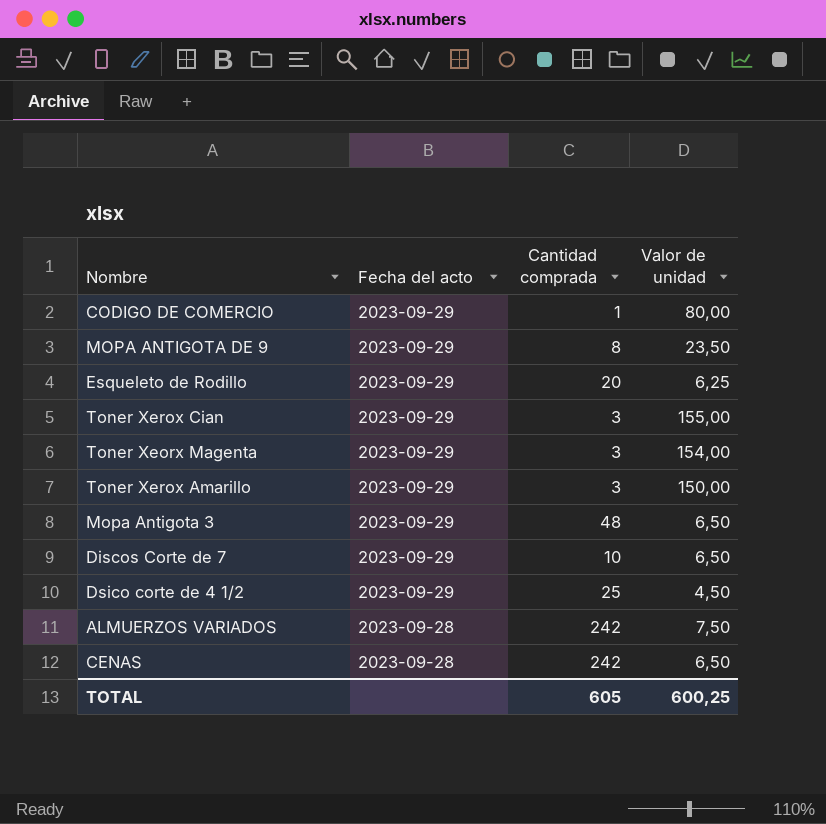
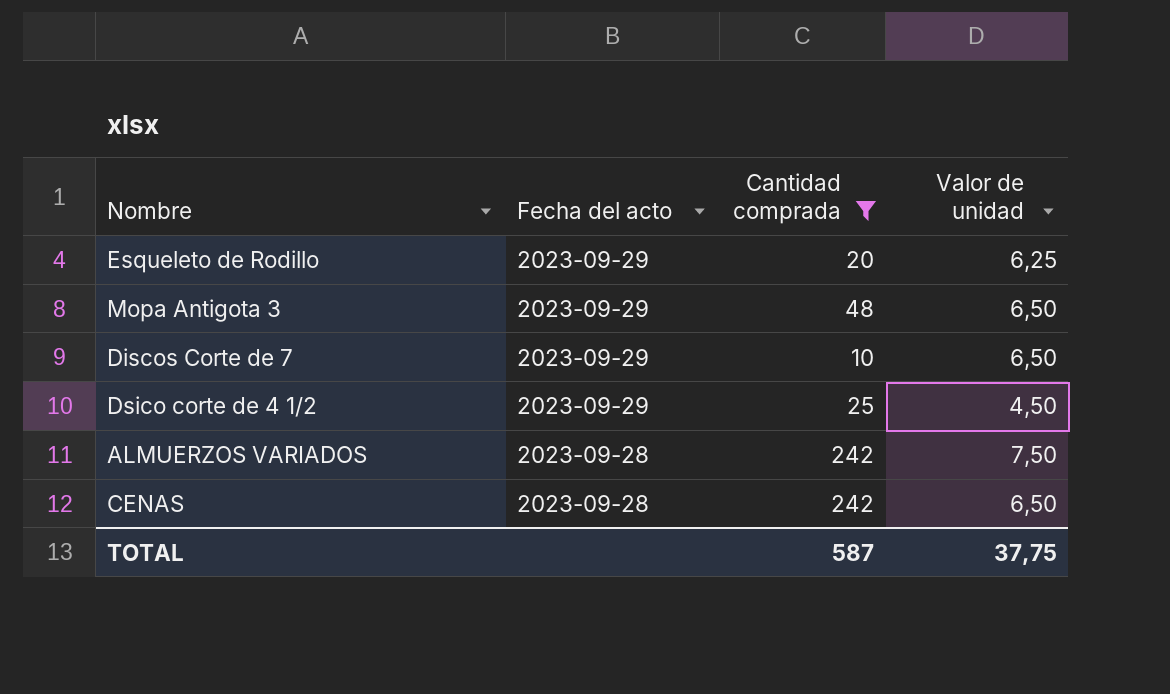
filter: none -> Cantidad comprada >= 10
TOTAL | Cantidad comprada: 605 -> 587
TOTAL | Valor de unidad: 600,25 -> 37,75

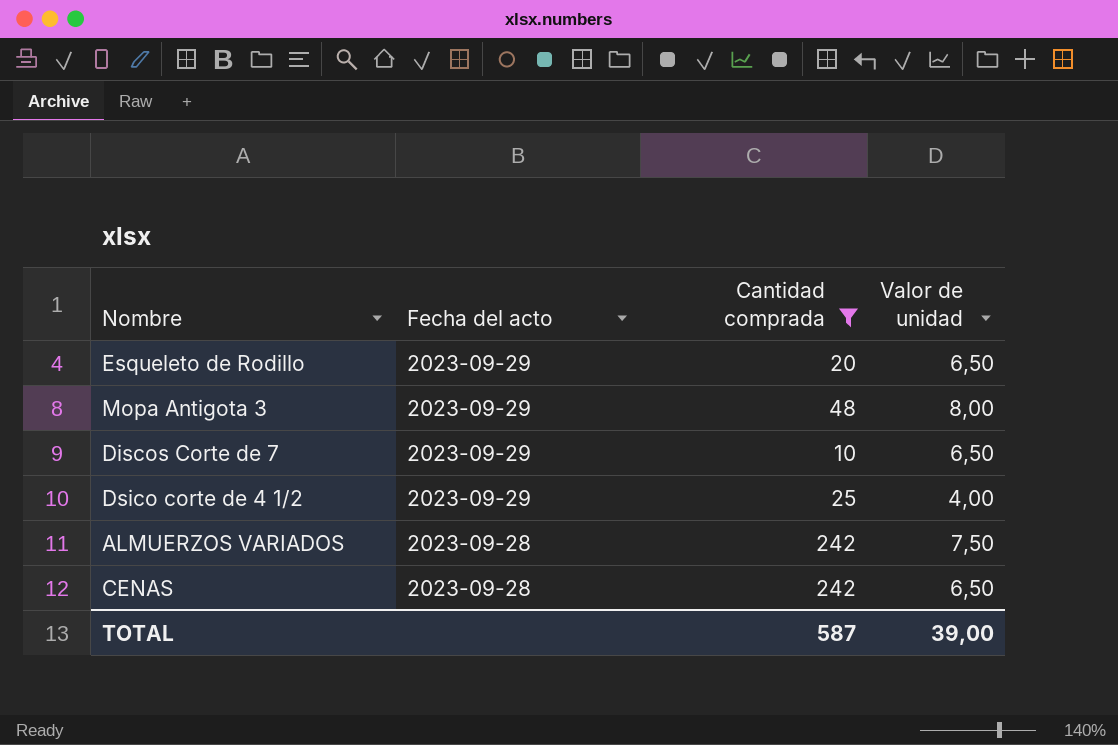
Esqueleto de Rodillo | Valor de unidad: 6,25 -> 6,50
Mopa Antigota 3 | Valor de unidad: 6,50 -> 8,00
Dsico corte de 4 1/2 | Valor de unidad: 4,50 -> 4,00
TOTAL | Valor de unidad: 37,75 -> 39,00

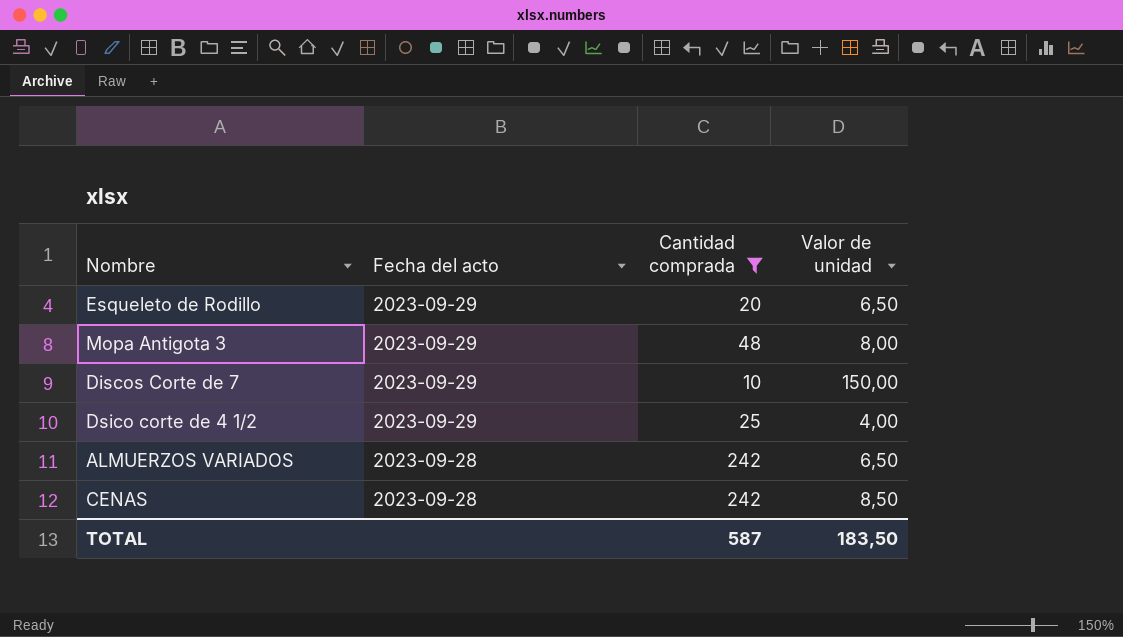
Discos Corte de 7 | Valor de unidad: 6,50 -> 150,00
ALMUERZOS VARIADOS | Valor de unidad: 7,50 -> 6,50
CENAS | Valor de unidad: 6,50 -> 8,50
TOTAL | Valor de unidad: 39,00 -> 183,50

